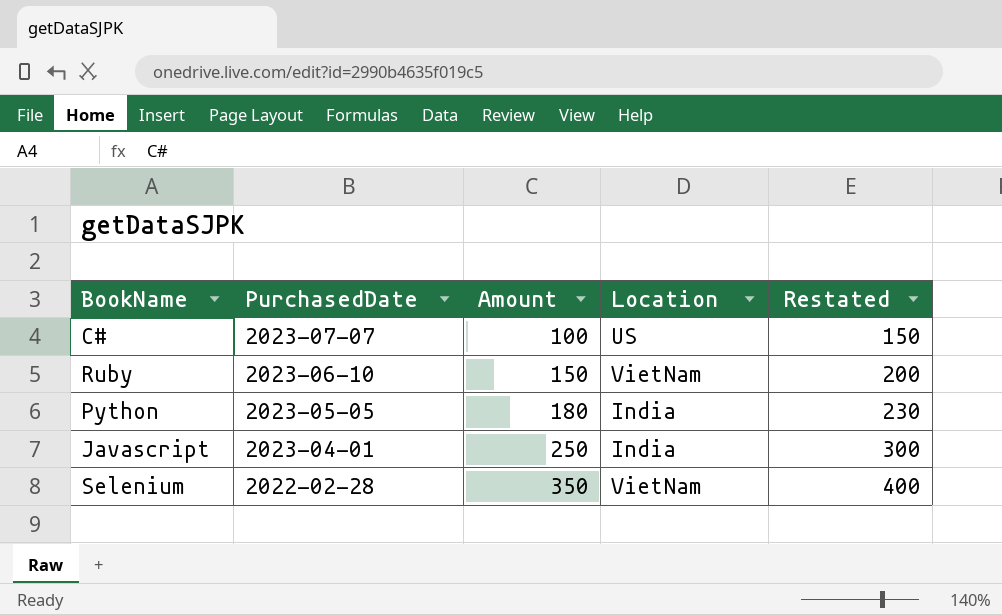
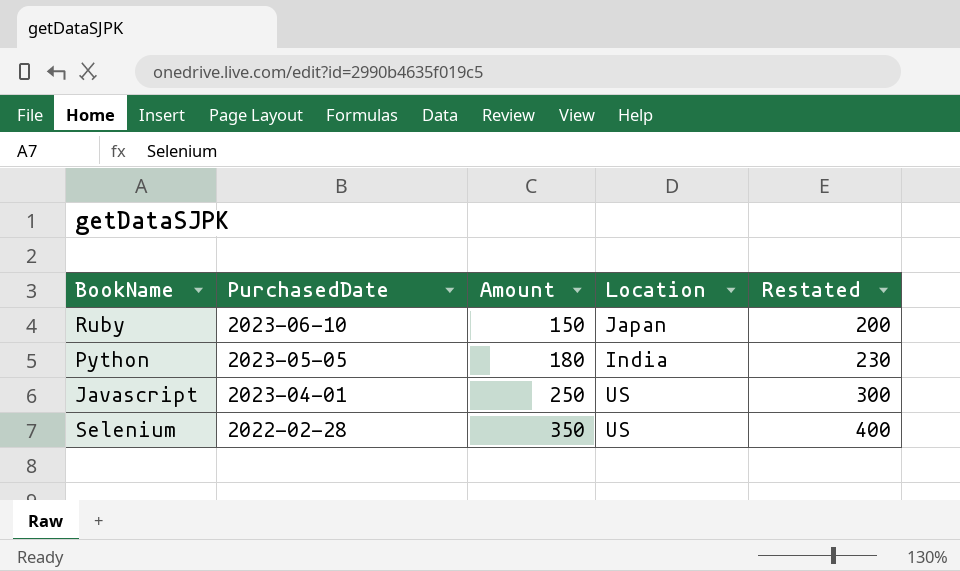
row C#: 2023-07-07 | 100 | US | 150 -> none
Ruby | Location: VietNam -> Japan
Javascript | Location: India -> US
Selenium | Location: VietNam -> US

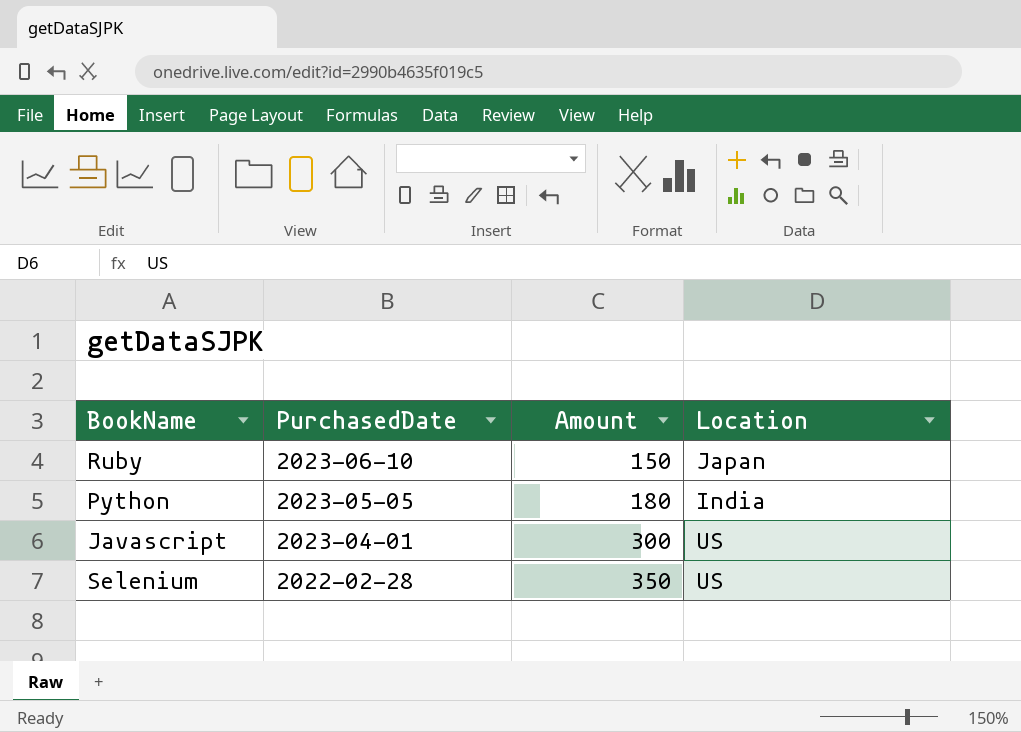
column Restated | formula: [Amount] + 50 -> none
Javascript | Amount: 250 -> 300

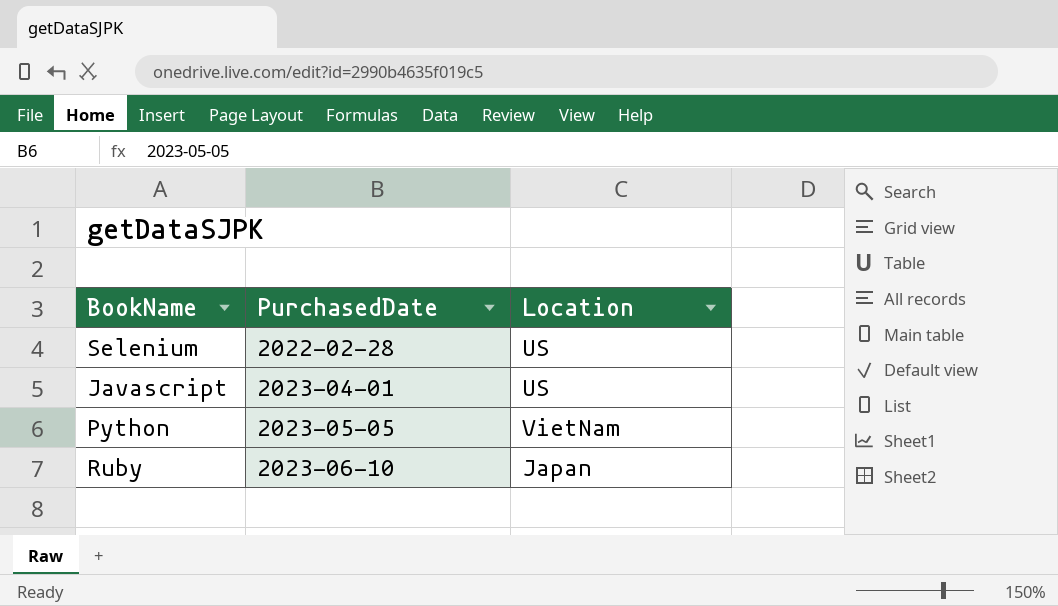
row order: PurchasedDate descending -> PurchasedDate ascending
column Amount | position: 3 -> none
Python | Location: India -> VietNam

